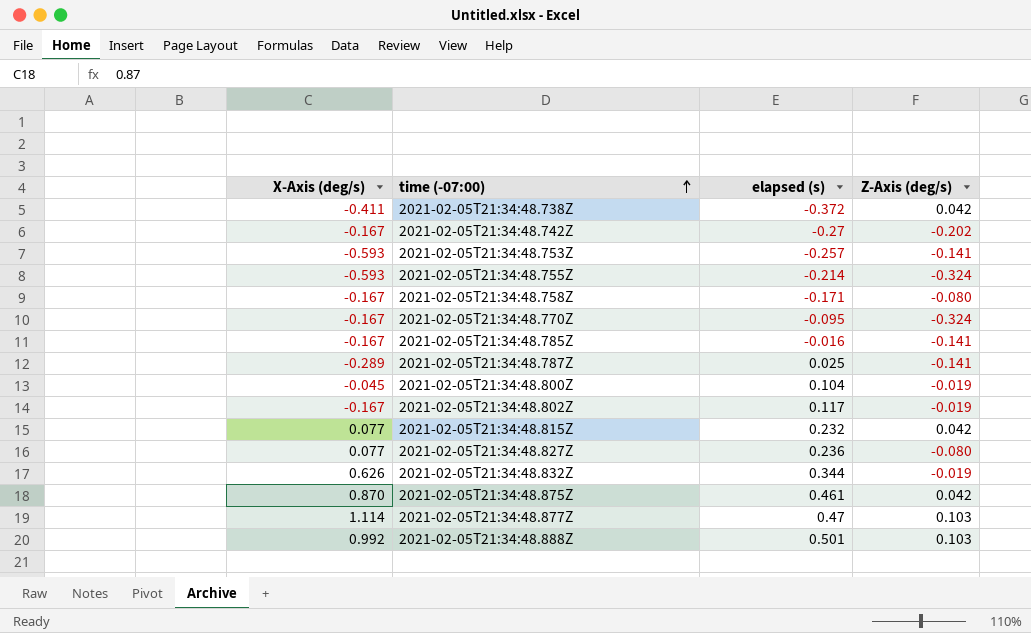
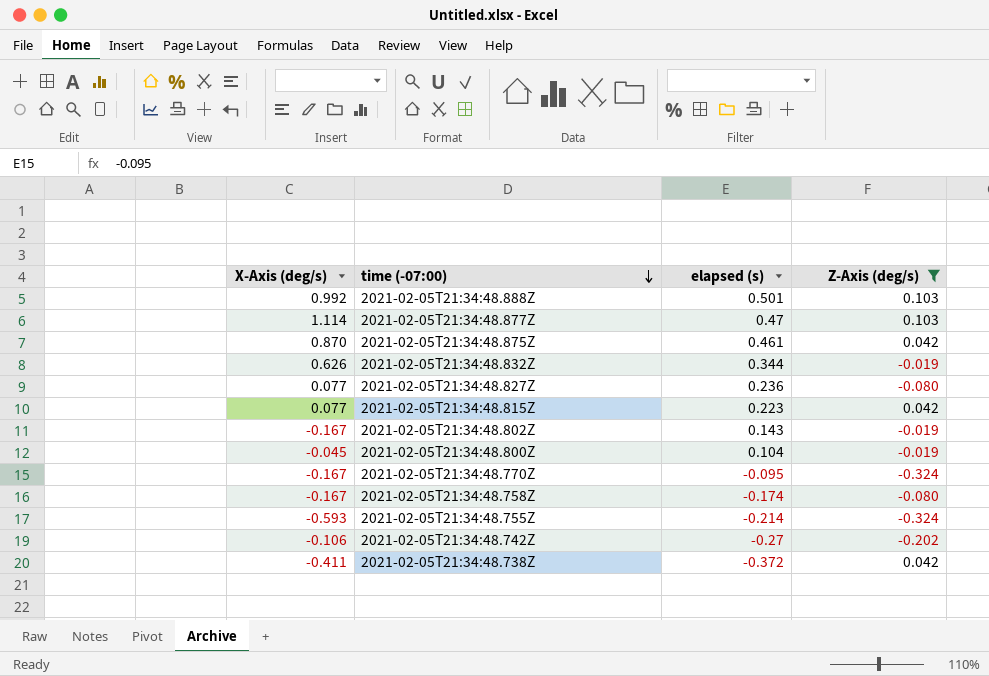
filter: none -> Z-Axis (deg/s) != -0.141
row order: time (-07:00) ascending -> time (-07:00) descending
2021-02-05T21:34:48.815Z | elapsed (s): 0.232 -> 0.223
2021-02-05T21:34:48.802Z | elapsed (s): 0.117 -> 0.143
2021-02-05T21:34:48.758Z | elapsed (s): -0.171 -> -0.174
2021-02-05T21:34:48.742Z | X-Axis (deg/s): -0.167 -> -0.106

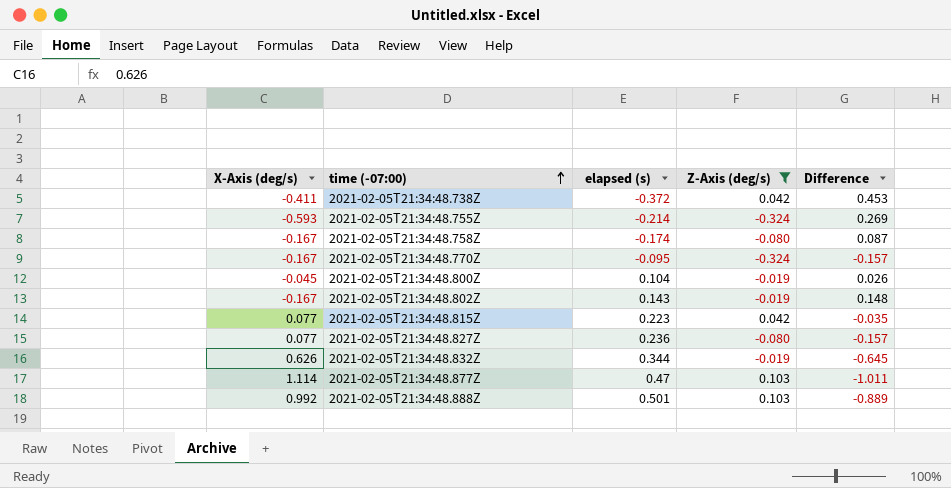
row order: time (-07:00) descending -> time (-07:00) ascending
column Difference | formula: none -> [Z-Axis (deg/s)] - [X-Axis (deg/s)]
row 2021-02-05T21:34:48.875Z: 0.870 | 0.461 | 0.042 -> none
row 2021-02-05T21:34:48.742Z: -0.106 | -0.27 | -0.202 -> none

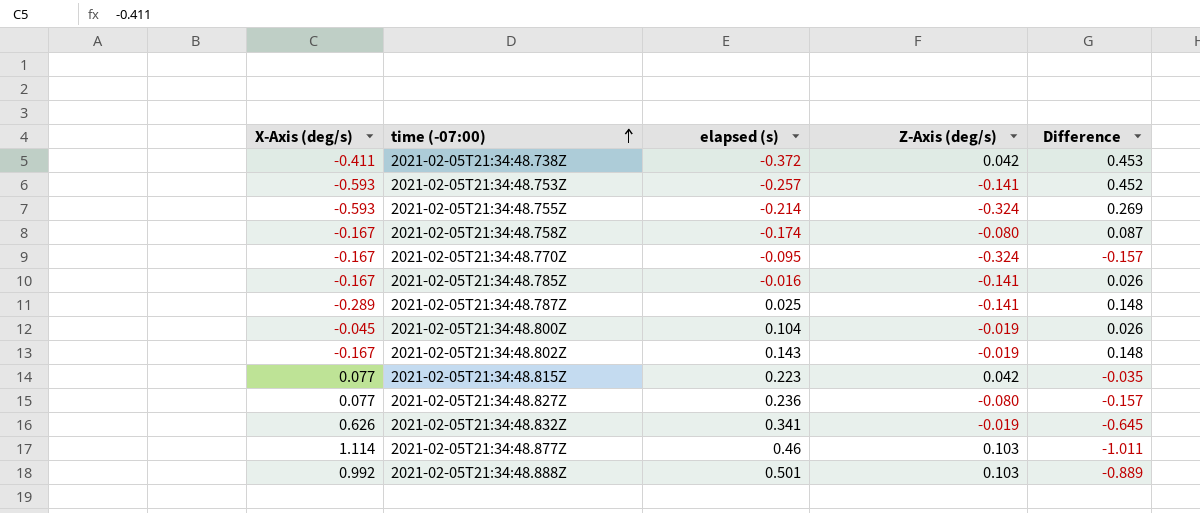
filter: Z-Axis (deg/s) != -0.141 -> none
2021-02-05T21:34:48.832Z | elapsed (s): 0.344 -> 0.341
2021-02-05T21:34:48.877Z | elapsed (s): 0.47 -> 0.46

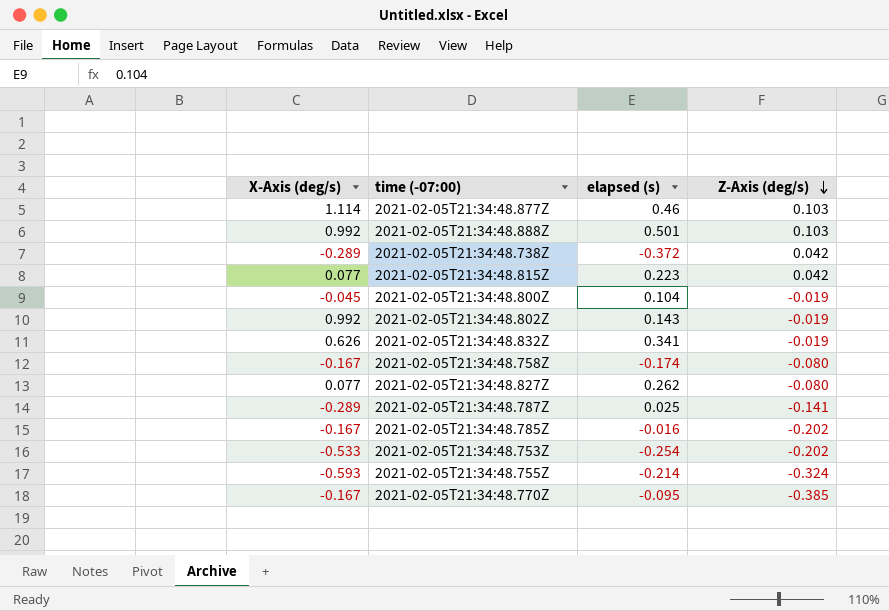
row order: time (-07:00) ascending -> Z-Axis (deg/s) descending
column Difference | formula: [Z-Axis (deg/s)] - [X-Axis (deg/s)] -> none
2021-02-05T21:34:48.738Z | X-Axis (deg/s): -0.411 -> -0.289
2021-02-05T21:34:48.802Z | X-Axis (deg/s): -0.167 -> 0.992
2021-02-05T21:34:48.827Z | elapsed (s): 0.236 -> 0.262
2021-02-05T21:34:48.785Z | Z-Axis (deg/s): -0.141 -> -0.202
2021-02-05T21:34:48.753Z | X-Axis (deg/s): -0.593 -> -0.533
2021-02-05T21:34:48.753Z | elapsed (s): -0.257 -> -0.254
2021-02-05T21:34:48.753Z | Z-Axis (deg/s): -0.141 -> -0.202
2021-02-05T21:34:48.770Z | Z-Axis (deg/s): -0.324 -> -0.385

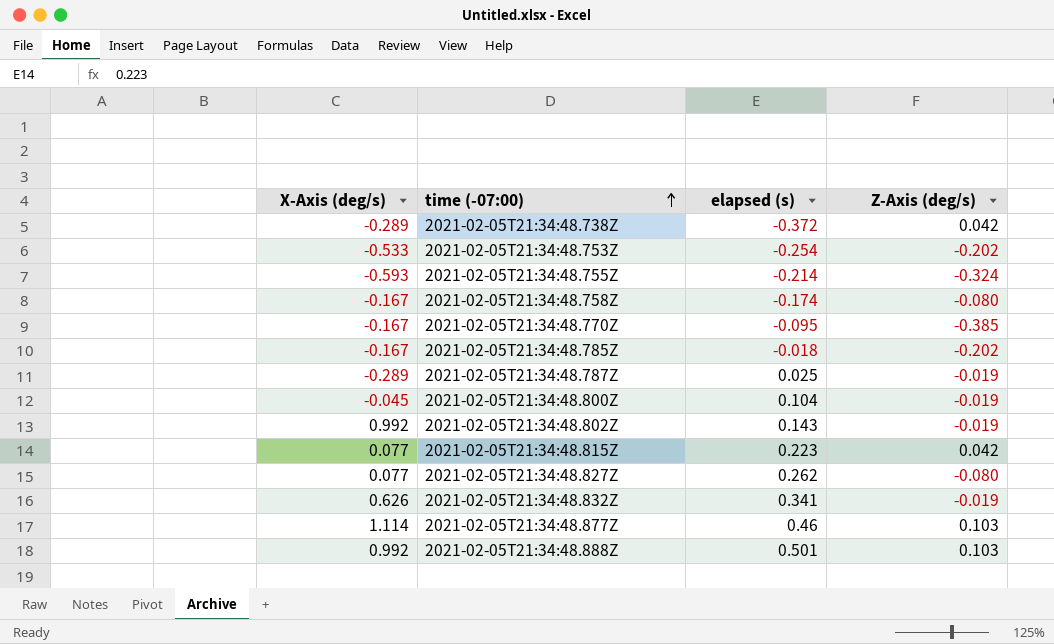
row order: Z-Axis (deg/s) descending -> time (-07:00) ascending
2021-02-05T21:34:48.785Z | elapsed (s): -0.016 -> -0.018
2021-02-05T21:34:48.787Z | Z-Axis (deg/s): -0.141 -> -0.019

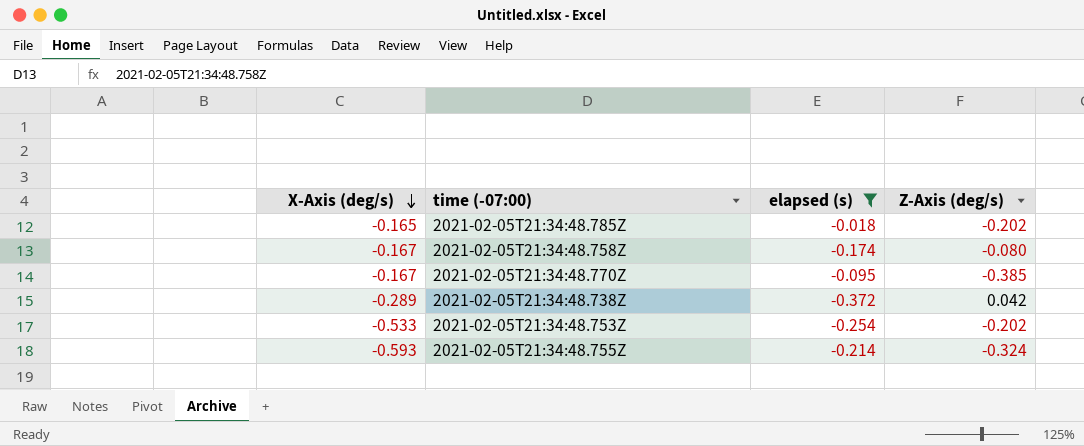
filter: none -> elapsed (s) <= -0.018
row order: time (-07:00) ascending -> X-Axis (deg/s) descending
2021-02-05T21:34:48.785Z | X-Axis (deg/s): -0.167 -> -0.165

